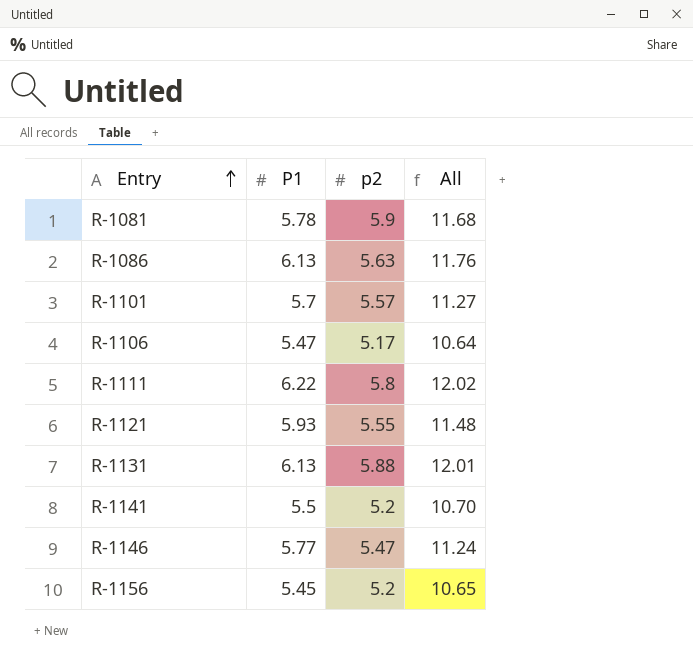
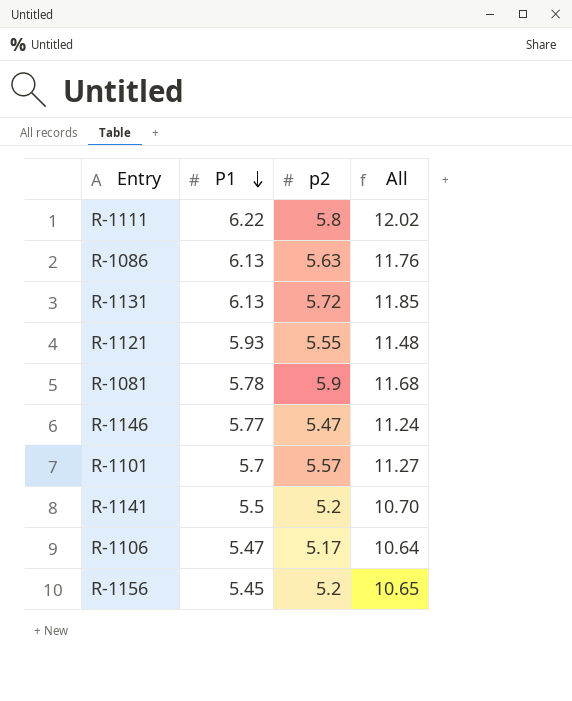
row order: Entry ascending -> P1 descending
R-1131 | p2: 5.88 -> 5.72
R-1131 | All: 12.01 -> 11.85

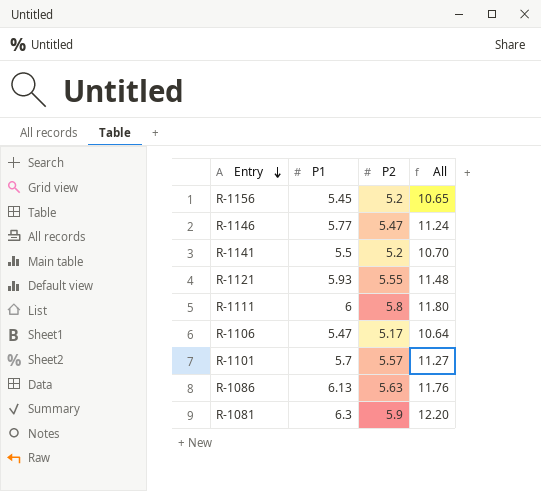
row order: P1 descending -> Entry descending
column name: p2 -> P2
row R-1131: 6.13 | 5.72 | 11.85 -> none
R-1111 | P1: 6.22 -> 6
R-1111 | All: 12.02 -> 11.80
R-1081 | P1: 5.78 -> 6.3
R-1081 | All: 11.68 -> 12.20

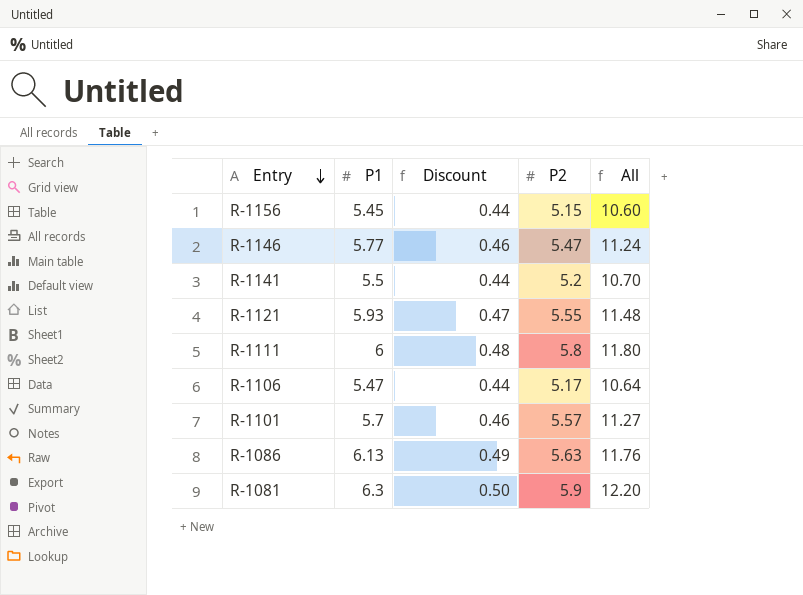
column Discount | formula: none -> [P1] * 0.08
R-1156 | P2: 5.2 -> 5.15
R-1156 | All: 10.65 -> 10.60

